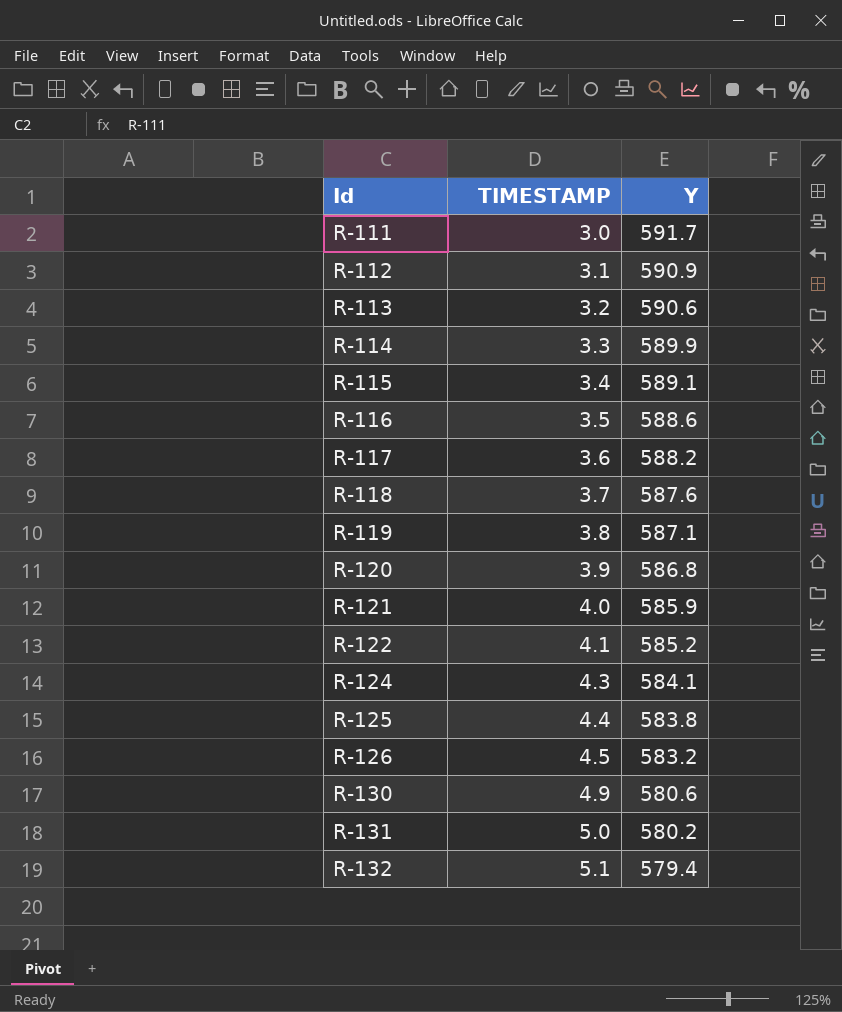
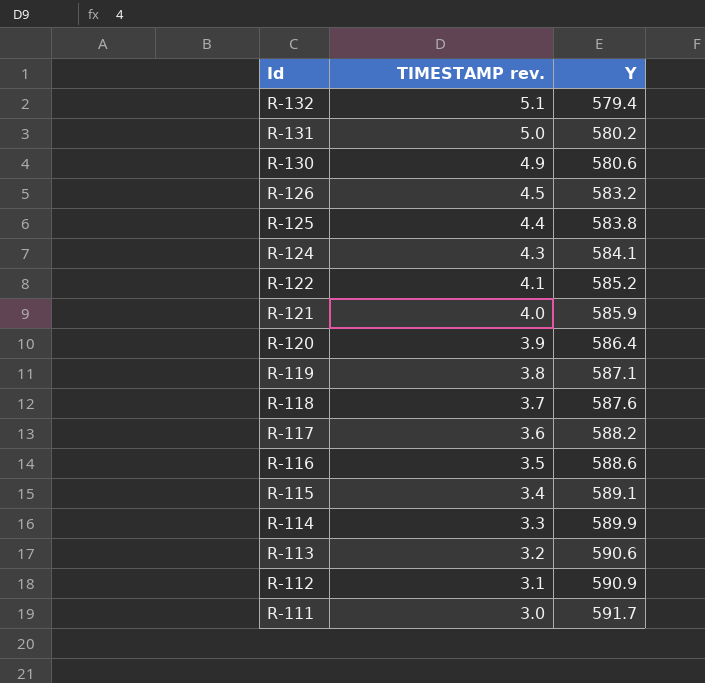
row order: Id ascending -> Id descending
column name: TIMESTAMP -> TIMESTAMP rev.
R-120 | Y: 586.8 -> 586.4

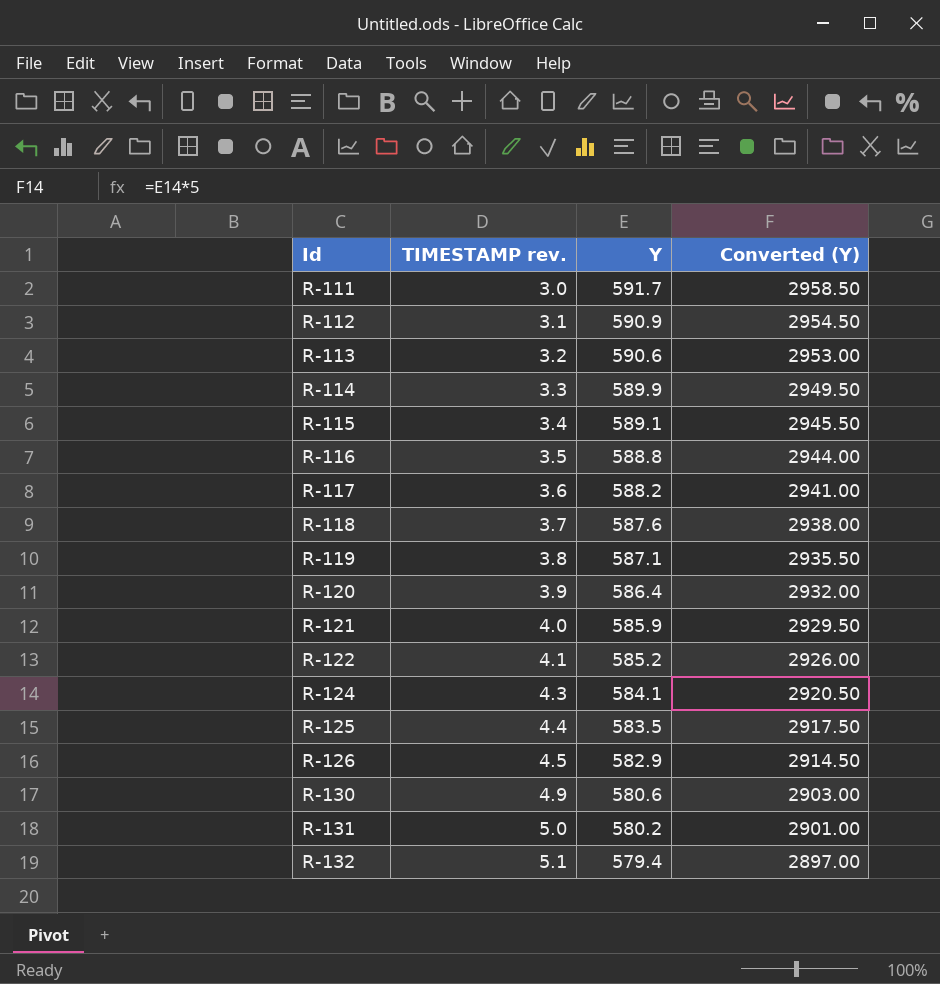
row order: Id descending -> Id ascending
column Converted (Y) | formula: none -> [Y] * 5
R-116 | Y: 588.6 -> 588.8
R-125 | Y: 583.8 -> 583.5
R-126 | Y: 583.2 -> 582.9

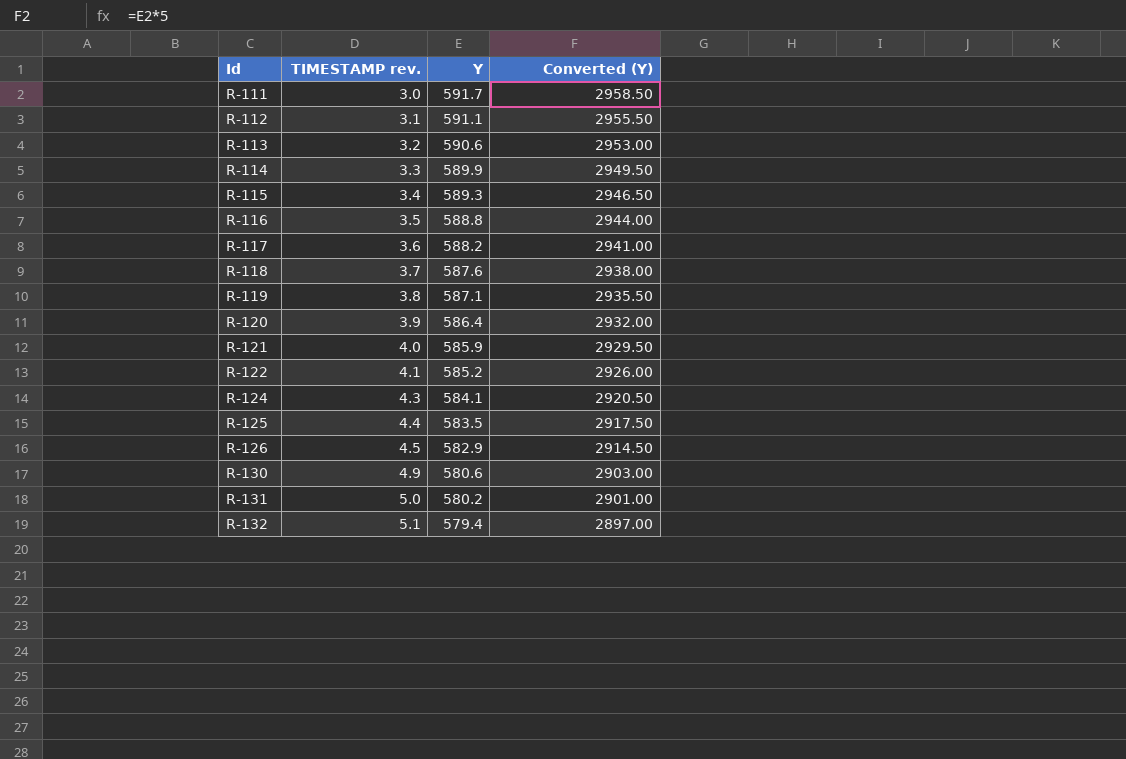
R-112 | Y: 590.9 -> 591.1
R-112 | Converted (Y): 2954.50 -> 2955.50
R-115 | Y: 589.1 -> 589.3
R-115 | Converted (Y): 2945.50 -> 2946.50

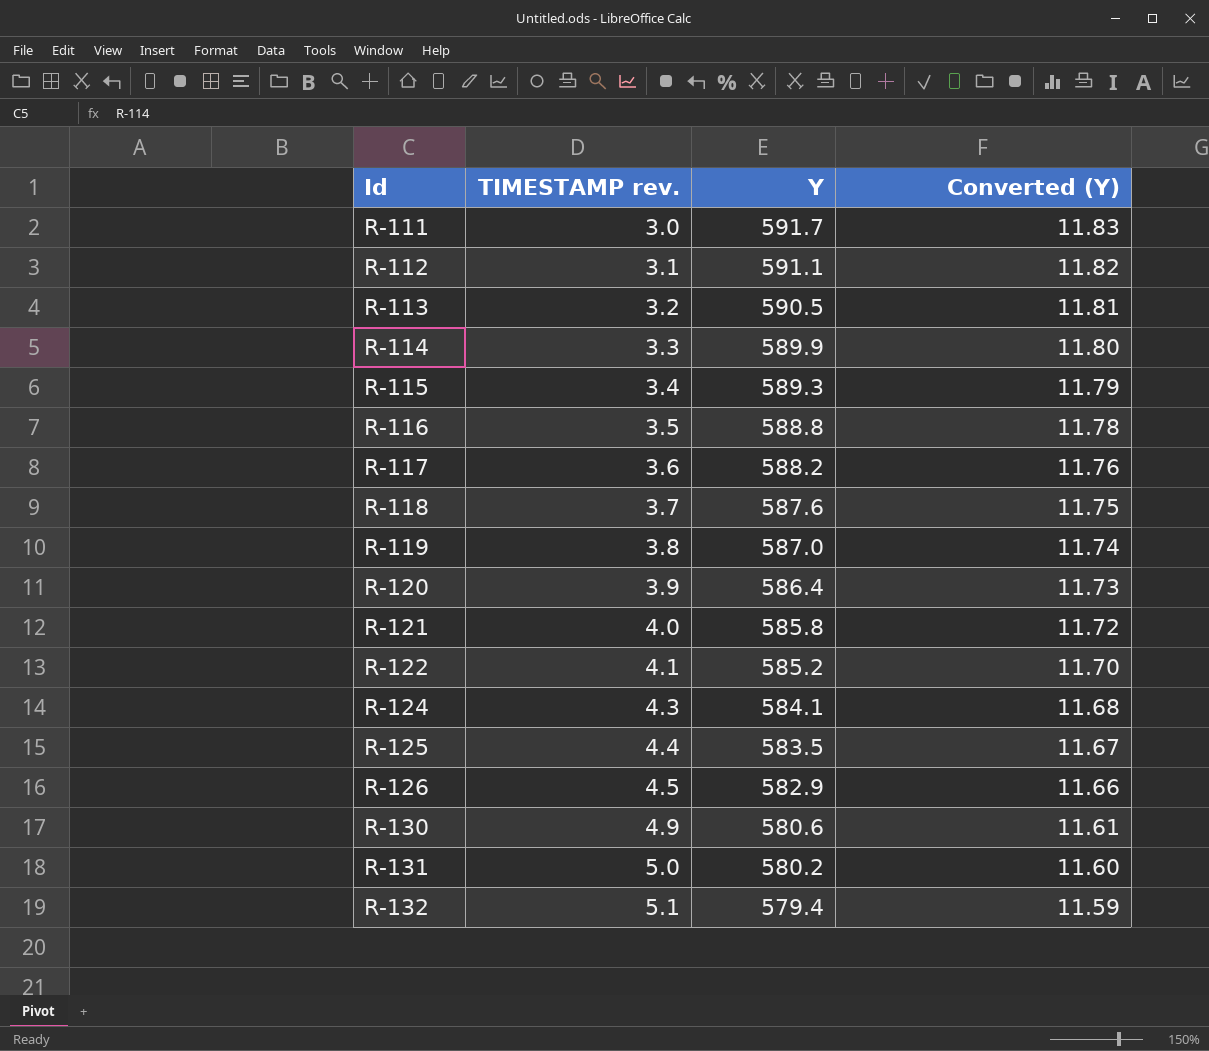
column Converted (Y) | formula: [Y] * 5 -> [Y] * 0.02
R-113 | Y: 590.6 -> 590.5
R-119 | Y: 587.1 -> 587.0
R-121 | Y: 585.9 -> 585.8

